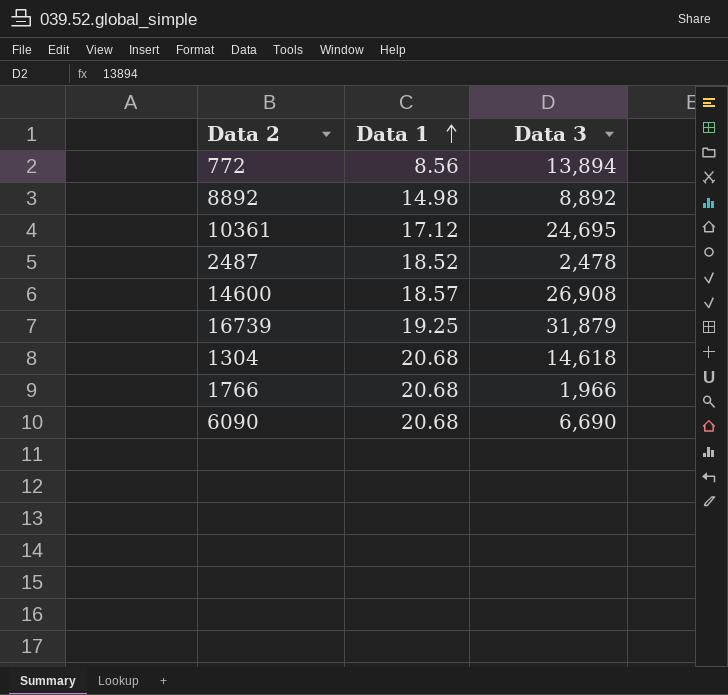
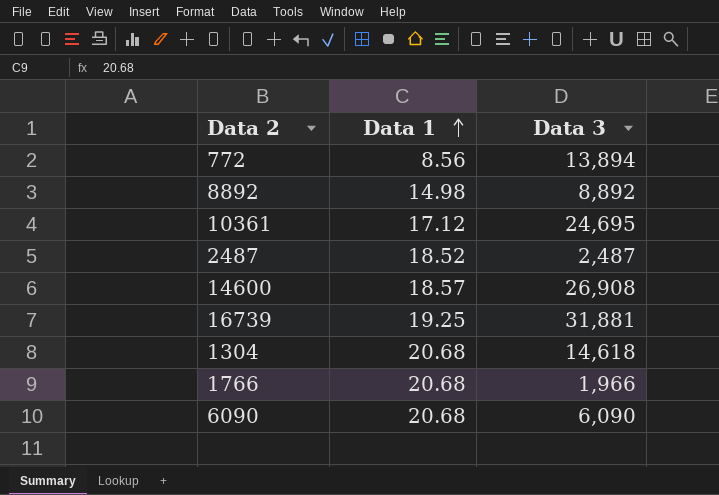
2487 | Data 3: 2,478 -> 2,487
16739 | Data 3: 31,879 -> 31,881
6090 | Data 3: 6,690 -> 6,090

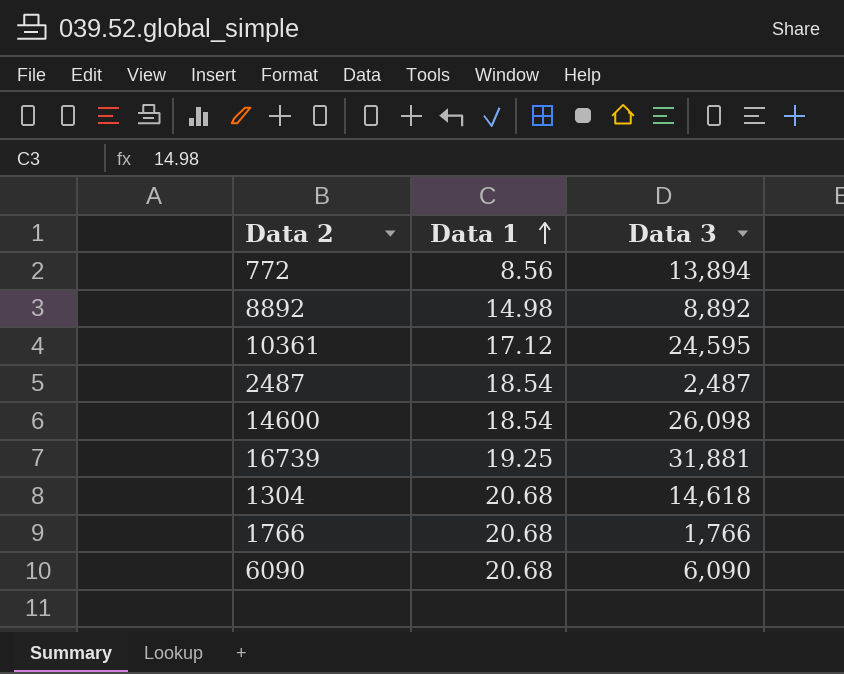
10361 | Data 3: 24,695 -> 24,595
2487 | Data 1: 18.52 -> 18.54
14600 | Data 1: 18.57 -> 18.54
14600 | Data 3: 26,908 -> 26,098
1766 | Data 3: 1,966 -> 1,766

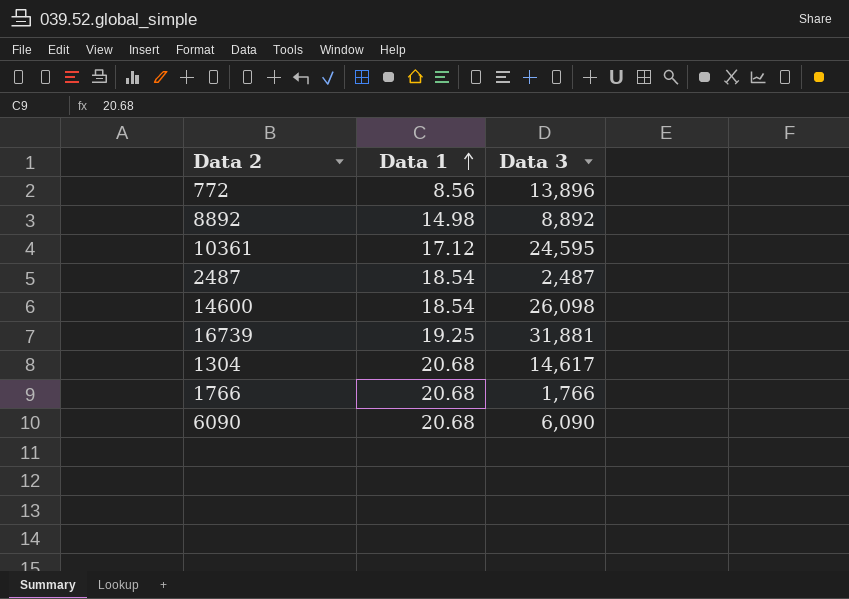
772 | Data 3: 13,894 -> 13,896
1304 | Data 3: 14,618 -> 14,617

